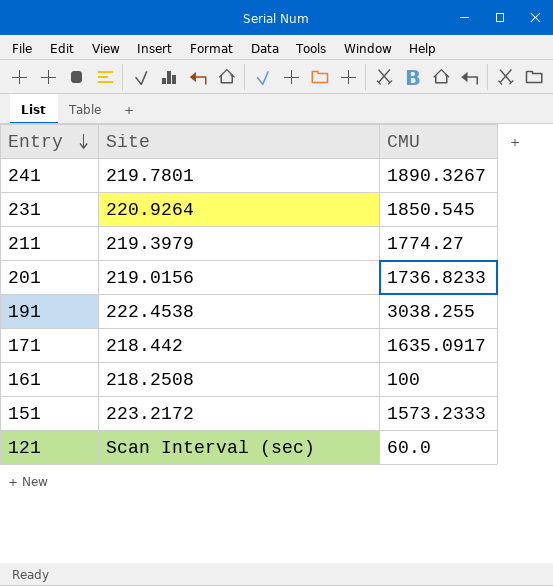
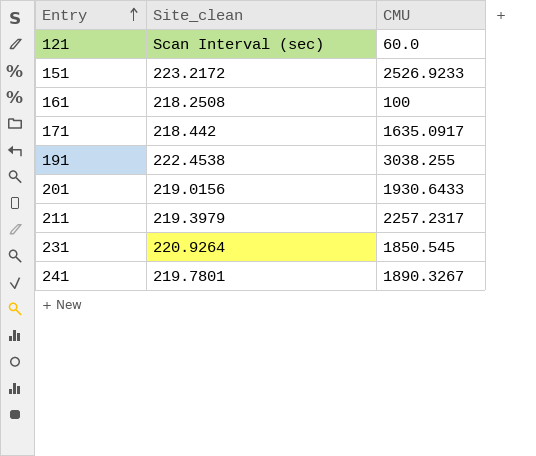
row order: Entry descending -> Entry ascending
column name: Site -> Site_clean
151 | CMU: 1573.2333 -> 2526.9233
201 | CMU: 1736.8233 -> 1930.6433
211 | CMU: 1774.27 -> 2257.2317

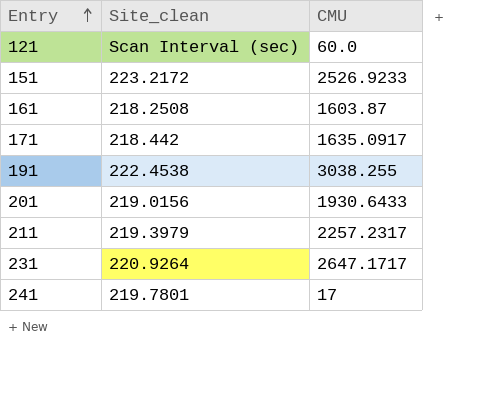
161 | CMU: 100 -> 1603.87
231 | CMU: 1850.545 -> 2647.1717
241 | CMU: 1890.3267 -> 17

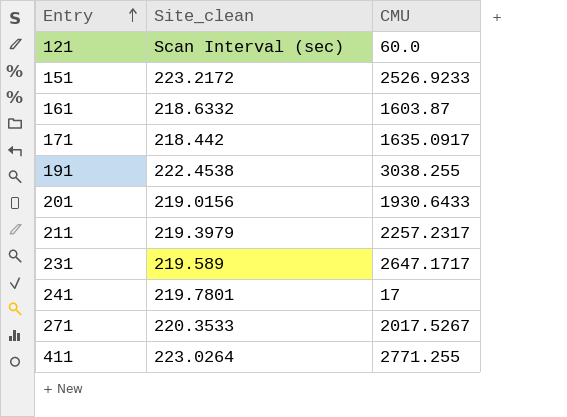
161 | Site_clean: 218.2508 -> 218.6332
231 | Site_clean: 220.9264 -> 219.589
row 271: none -> 220.3533 | 2017.5267
row 411: none -> 223.0264 | 2771.255

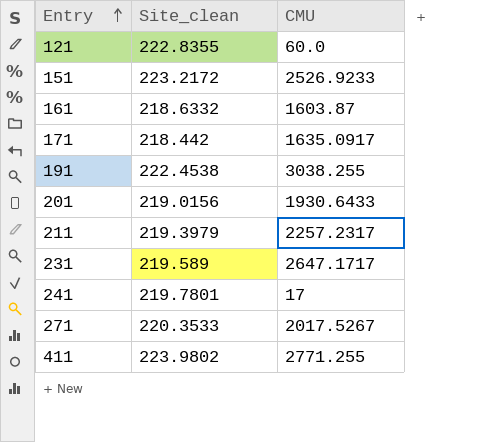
121 | Site_clean: Scan Interval (sec) -> 222.8355
411 | Site_clean: 223.0264 -> 223.9802

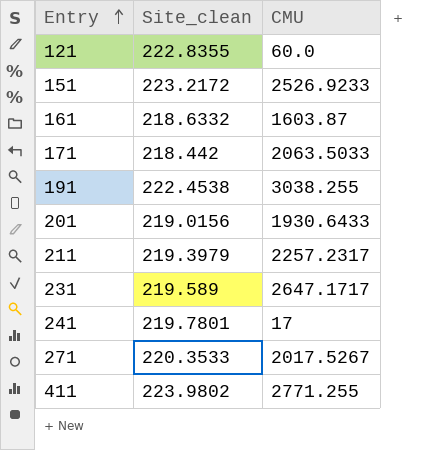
171 | CMU: 1635.0917 -> 2063.5033

